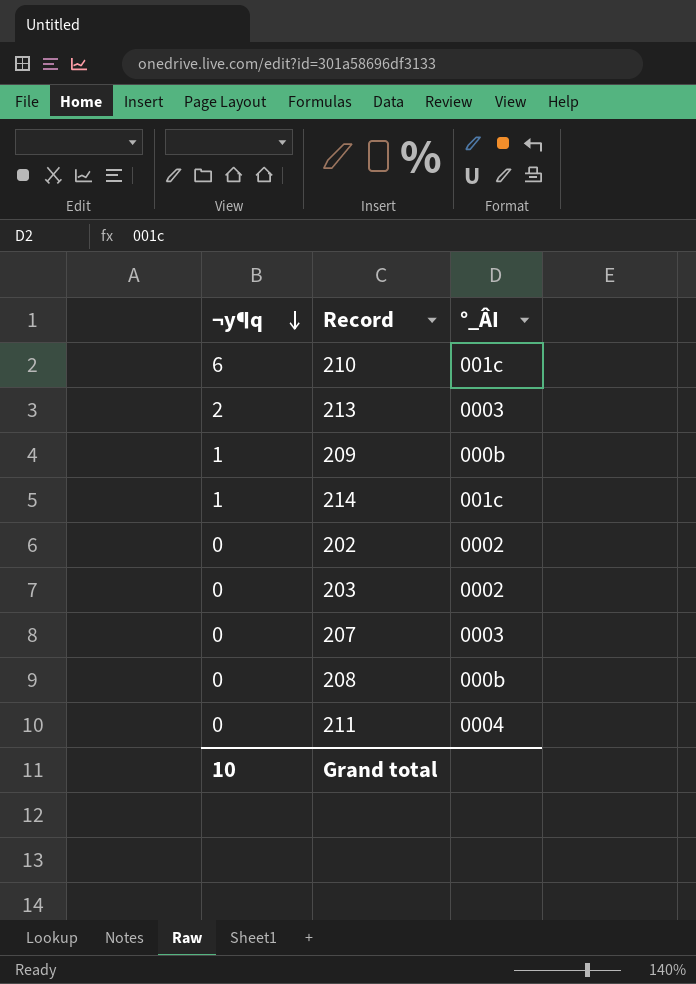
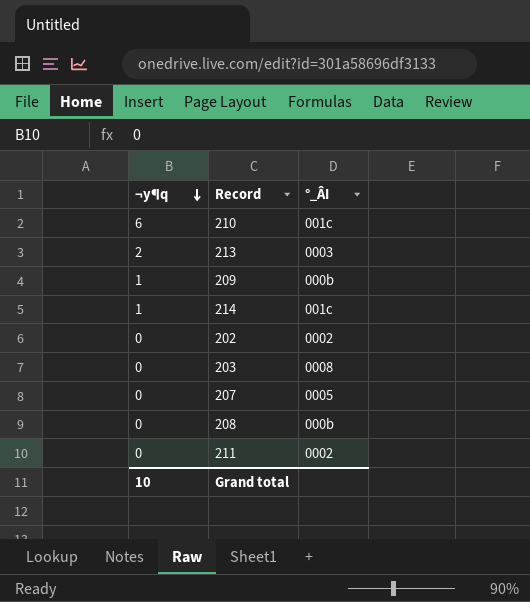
203 | °_ÂI: 0002 -> 0008
207 | °_ÂI: 0003 -> 0005
211 | °_ÂI: 0004 -> 0002

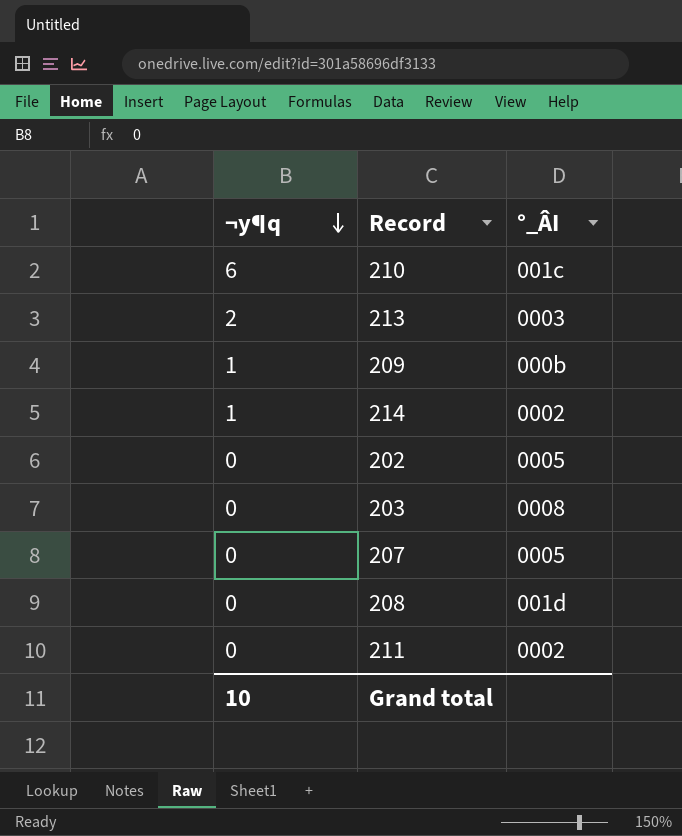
214 | °_ÂI: 001c -> 0002
202 | °_ÂI: 0002 -> 0005
208 | °_ÂI: 000b -> 001d

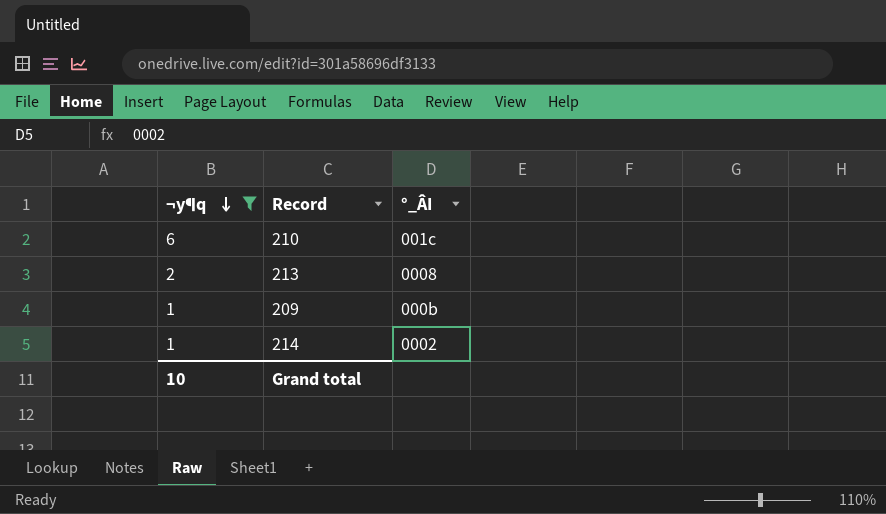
filter: none -> ¬y¶q != 0
213 | °_ÂI: 0003 -> 0008

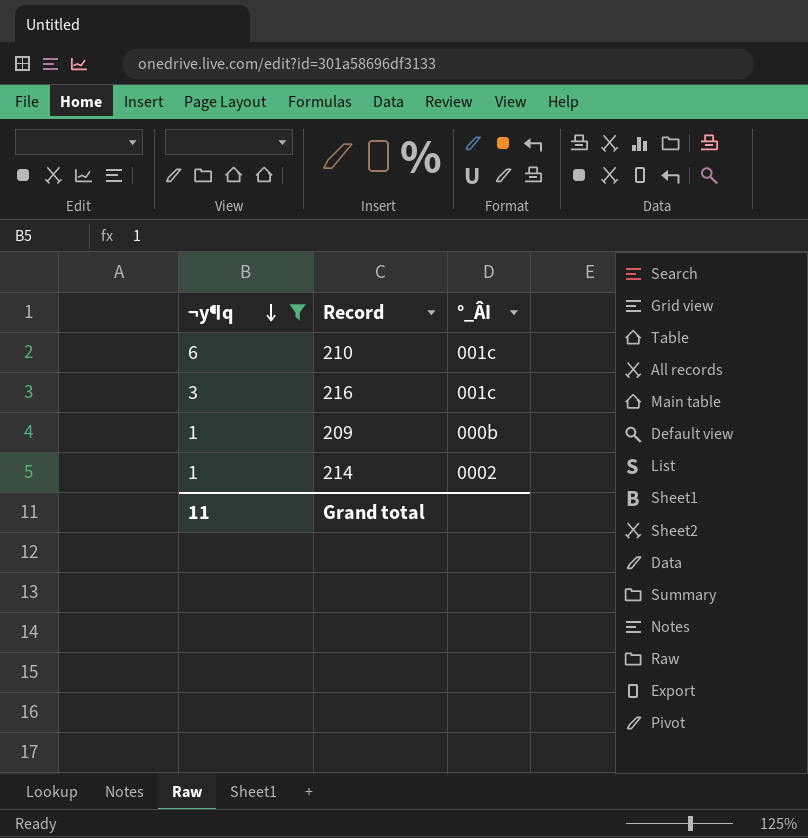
row 213: 2 | 0008 -> none
row 216: none -> 3 | 001c
Grand total | ¬y¶q: 10 -> 11

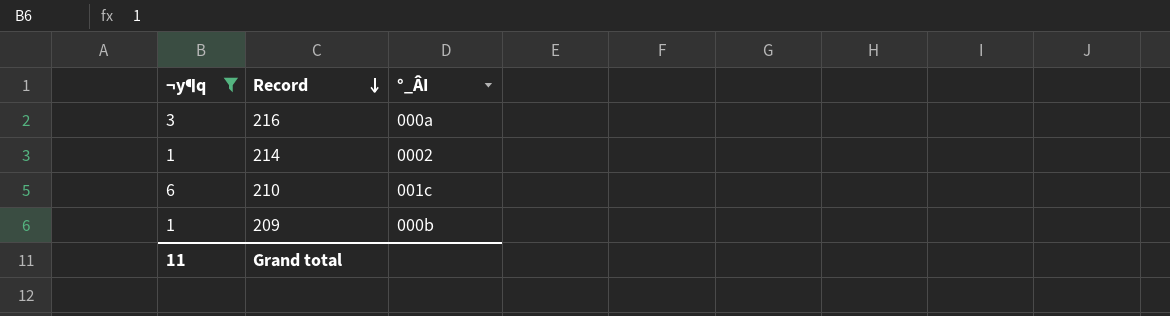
row order: ¬y¶q descending -> Record descending
216 | °_ÂI: 001c -> 000a

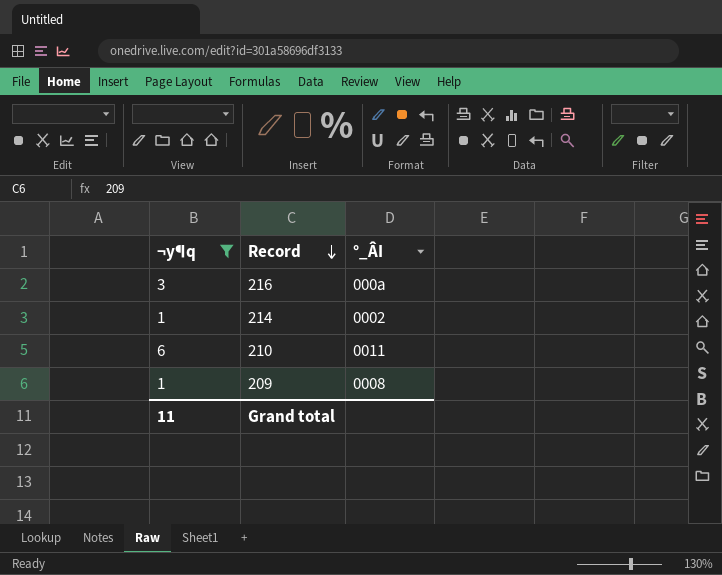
210 | °_ÂI: 001c -> 0011
209 | °_ÂI: 000b -> 0008

